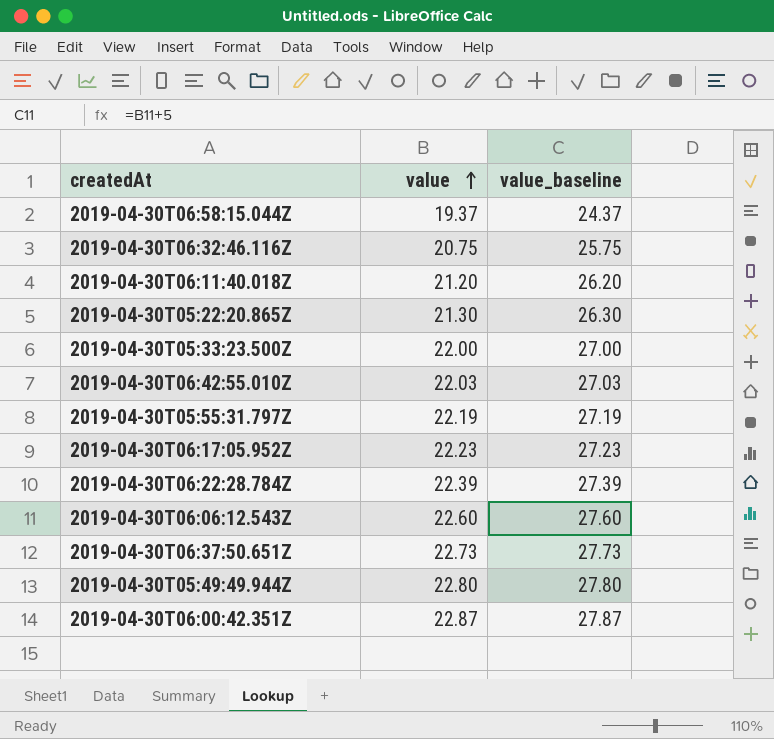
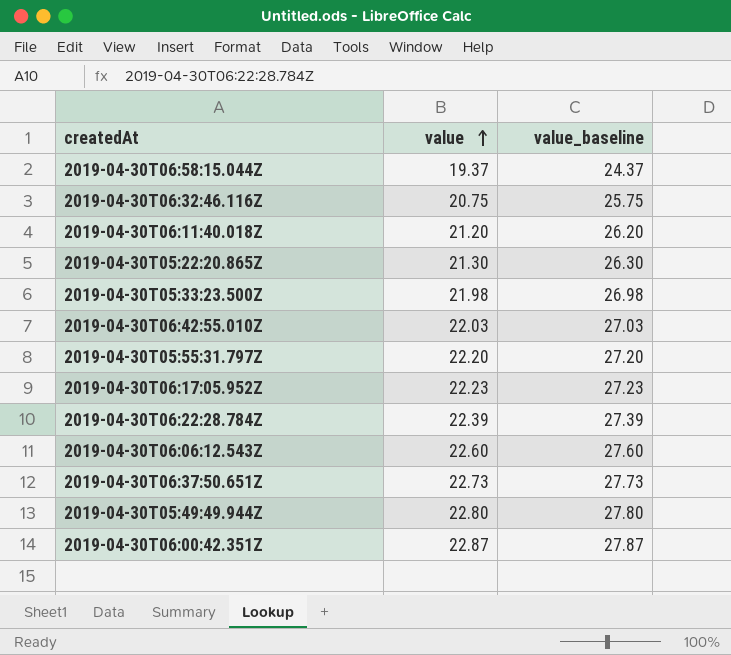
2019-04-30T05:33:23.500Z | value: 22.00 -> 21.98
2019-04-30T05:33:23.500Z | value_baseline: 27.00 -> 26.98
2019-04-30T05:55:31.797Z | value: 22.19 -> 22.20
2019-04-30T05:55:31.797Z | value_baseline: 27.19 -> 27.20

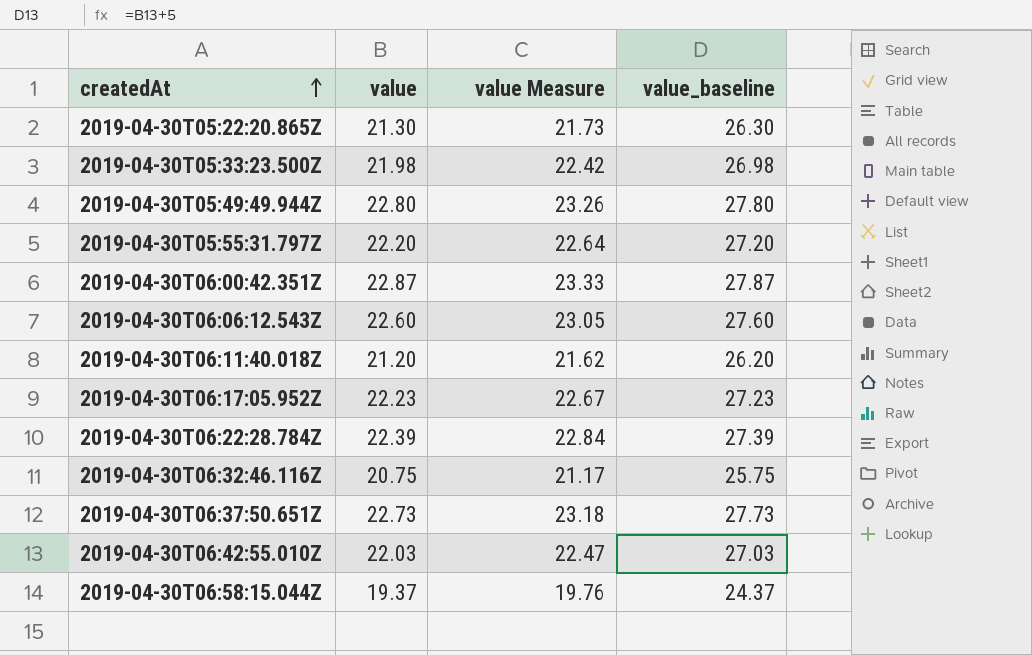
row order: value ascending -> createdAt ascending
column value Measure | formula: none -> [value] * 1.02

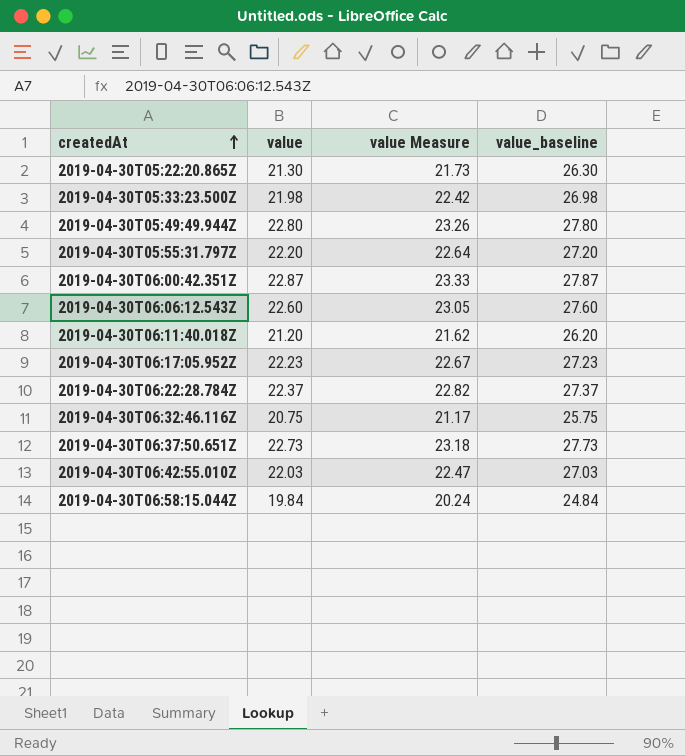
2019-04-30T06:22:28.784Z | value: 22.39 -> 22.37
2019-04-30T06:22:28.784Z | value Measure: 22.84 -> 22.82
2019-04-30T06:22:28.784Z | value_baseline: 27.39 -> 27.37
2019-04-30T06:58:15.044Z | value: 19.37 -> 19.84
2019-04-30T06:58:15.044Z | value Measure: 19.76 -> 20.24
2019-04-30T06:58:15.044Z | value_baseline: 24.37 -> 24.84

